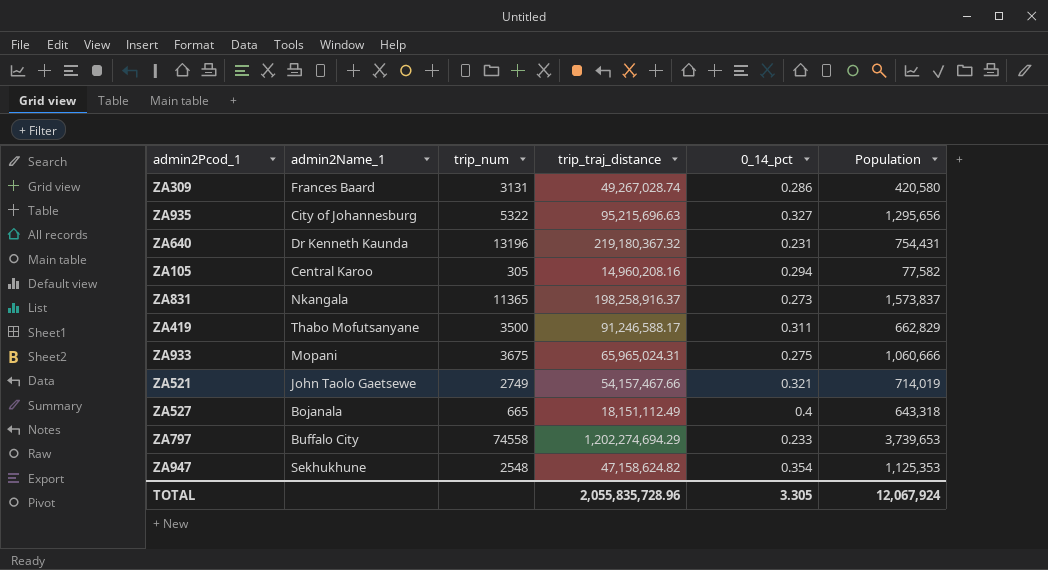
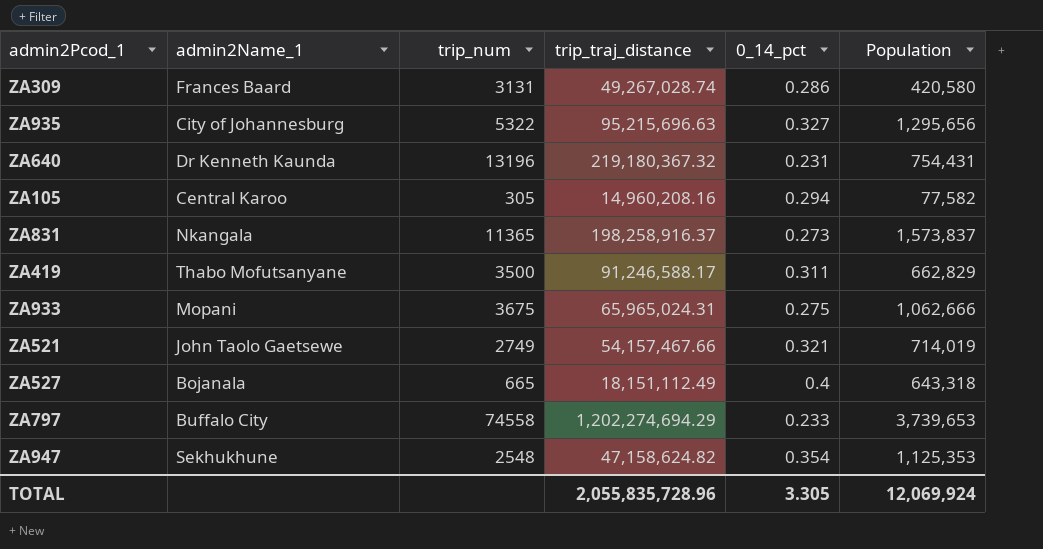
ZA933 | Population: 1,060,666 -> 1,062,666
TOTAL | Population: 12,067,924 -> 12,069,924

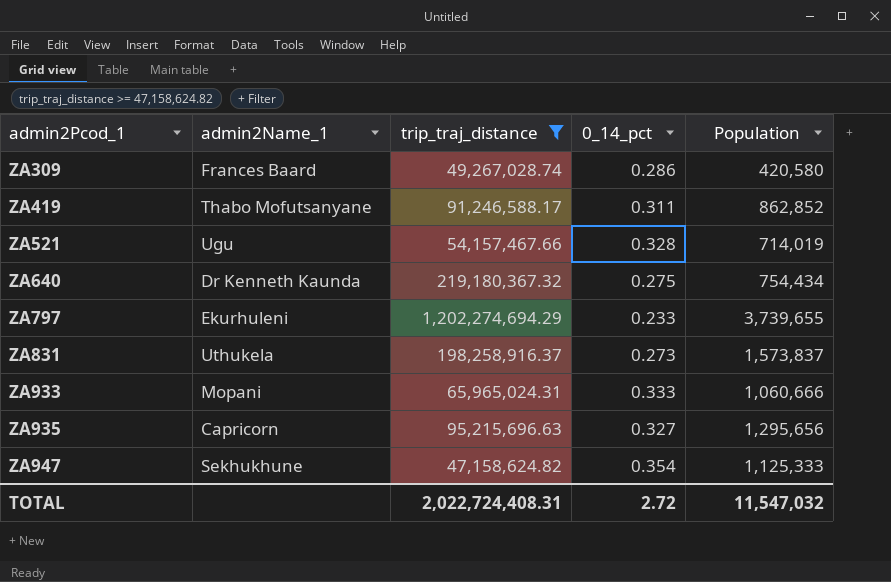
filter: none -> trip_traj_distance >= 47,158,624.82
row order: none -> admin2Pcod_1 ascending
column trip_num | position: 3 -> none
ZA419 | Population: 662,829 -> 862,852
ZA521 | admin2Name_1: John Taolo Gaetsewe -> Ugu
ZA521 | 0_14_pct: 0.321 -> 0.328
ZA640 | 0_14_pct: 0.231 -> 0.275
ZA640 | Population: 754,431 -> 754,434
ZA797 | admin2Name_1: Buffalo City -> Ekurhuleni
ZA797 | Population: 3,739,653 -> 3,739,655
ZA831 | admin2Name_1: Nkangala -> Uthukela
ZA933 | 0_14_pct: 0.275 -> 0.333
ZA933 | Population: 1,062,666 -> 1,060,666
ZA935 | admin2Name_1: City of Johannesburg -> Capricorn
ZA947 | Population: 1,125,353 -> 1,125,333
TOTAL | trip_traj_distance: 2,055,835,728.96 -> 2,022,724,408.31
TOTAL | 0_14_pct: 3.305 -> 2.72
TOTAL | Population: 12,069,924 -> 11,547,032

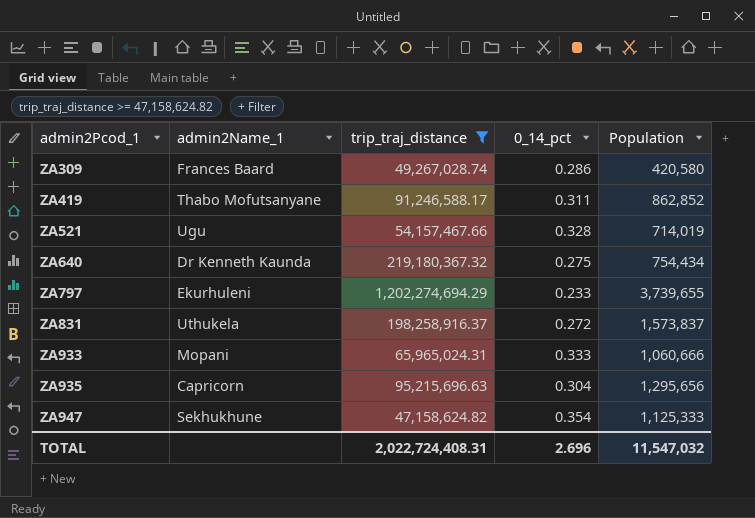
ZA831 | 0_14_pct: 0.273 -> 0.272
ZA935 | 0_14_pct: 0.327 -> 0.304
TOTAL | 0_14_pct: 2.72 -> 2.696

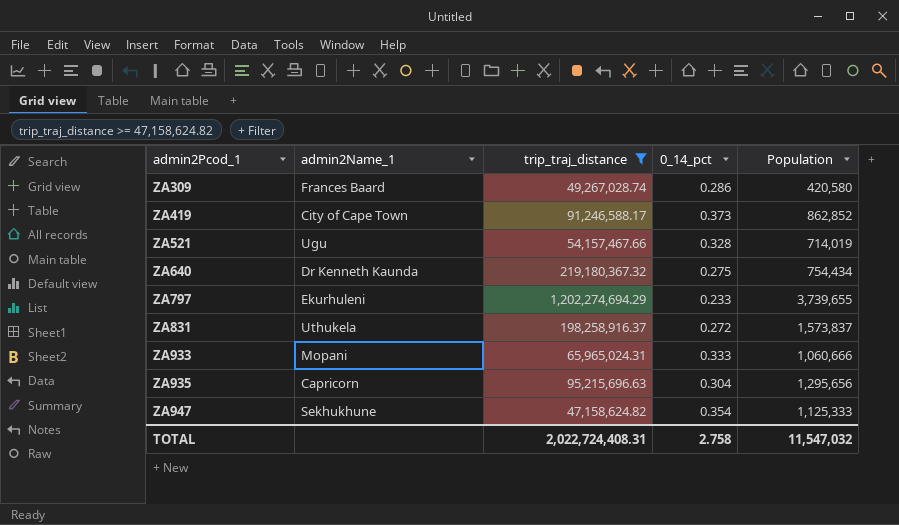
ZA419 | admin2Name_1: Thabo Mofutsanyane -> City of Cape Town
ZA419 | 0_14_pct: 0.311 -> 0.373
TOTAL | 0_14_pct: 2.696 -> 2.758

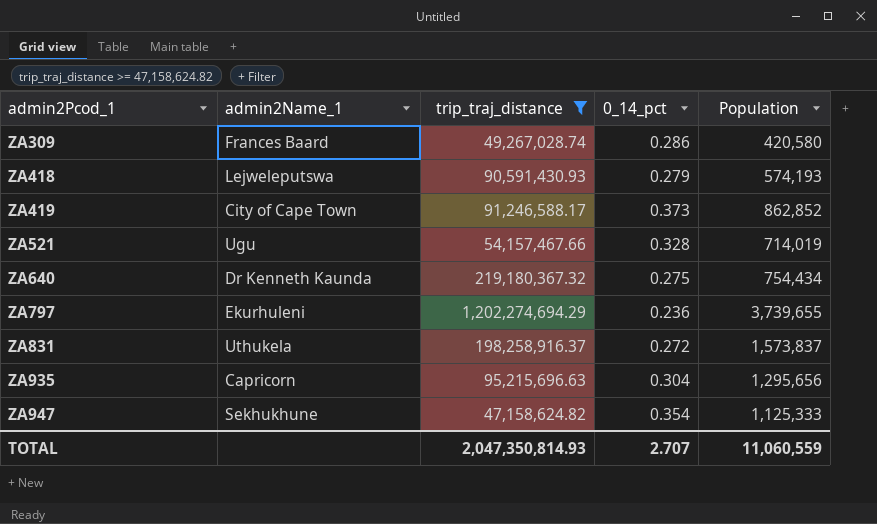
row ZA933: Mopani | 65,965,024.31 | 0.333 | 1,060,666 -> none
row ZA418: none -> Lejweleputswa | 90,591,430.93 | 0.279 | 574,193
ZA797 | 0_14_pct: 0.233 -> 0.236
TOTAL | trip_traj_distance: 2,022,724,408.31 -> 2,047,350,814.93
TOTAL | 0_14_pct: 2.758 -> 2.707
TOTAL | Population: 11,547,032 -> 11,060,559

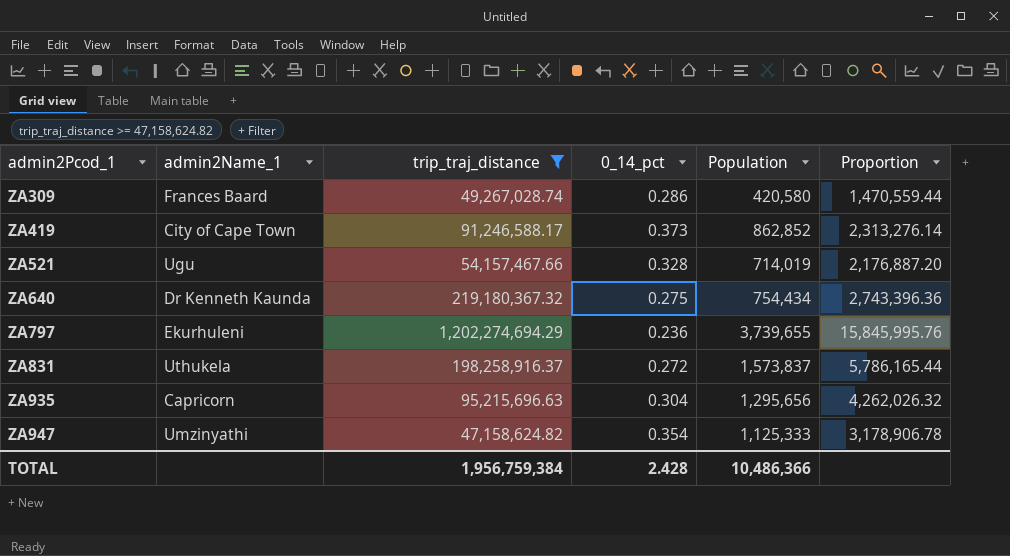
column Proportion | formula: none -> [Population] / [0_14_pct]
row ZA418: Lejweleputswa | 90,591,430.93 | 0.279 | 574,193 -> none
ZA947 | admin2Name_1: Sekhukhune -> Umzinyathi
TOTAL | trip_traj_distance: 2,047,350,814.93 -> 1,956,759,384
TOTAL | 0_14_pct: 2.707 -> 2.428
TOTAL | Population: 11,060,559 -> 10,486,366

